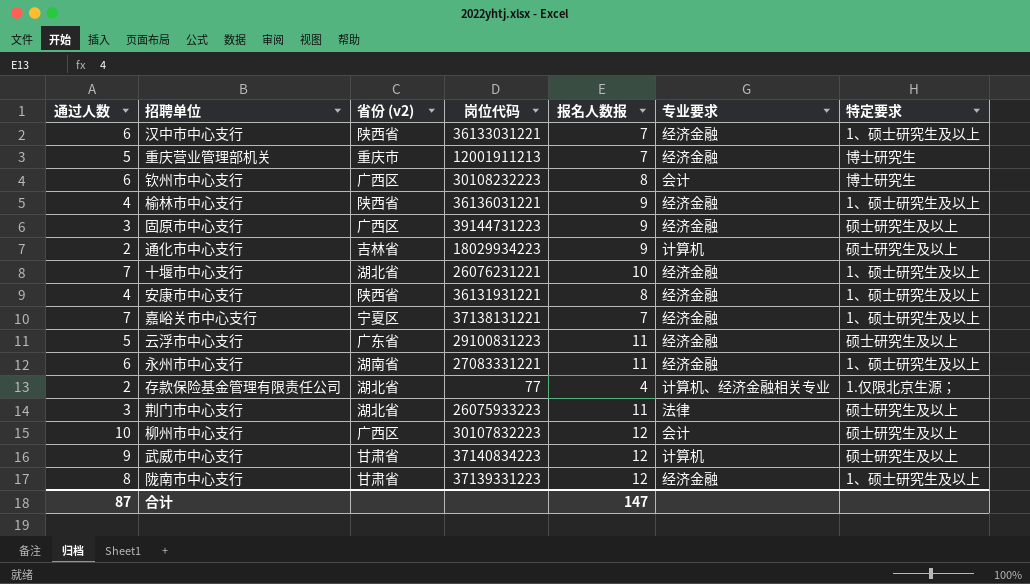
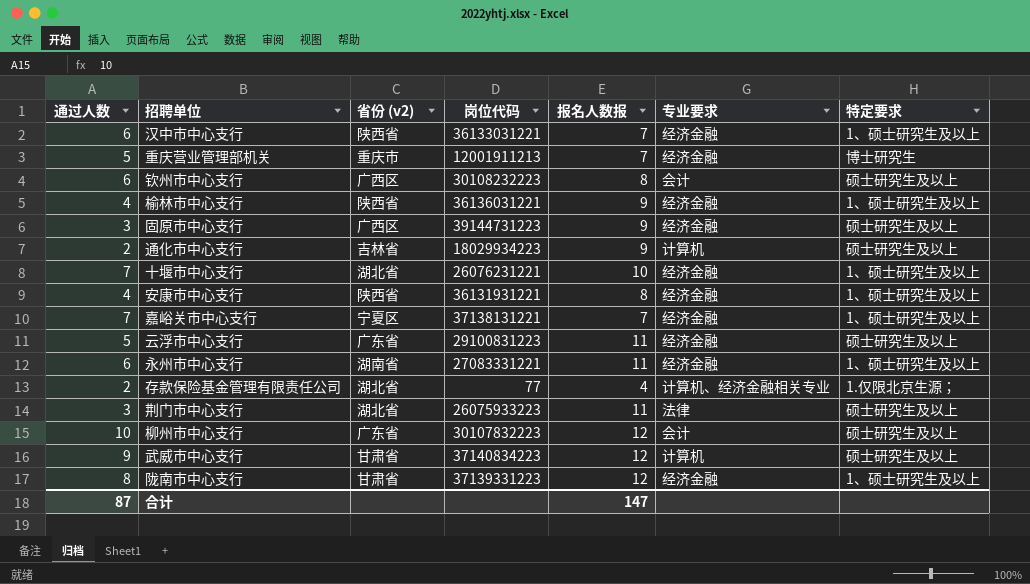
钦州市中心支行 | 特定要求: 博士研究生 -> 硕士研究生及以上
柳州市中心支行 | 省份 (v2): 广西区 -> 广东省

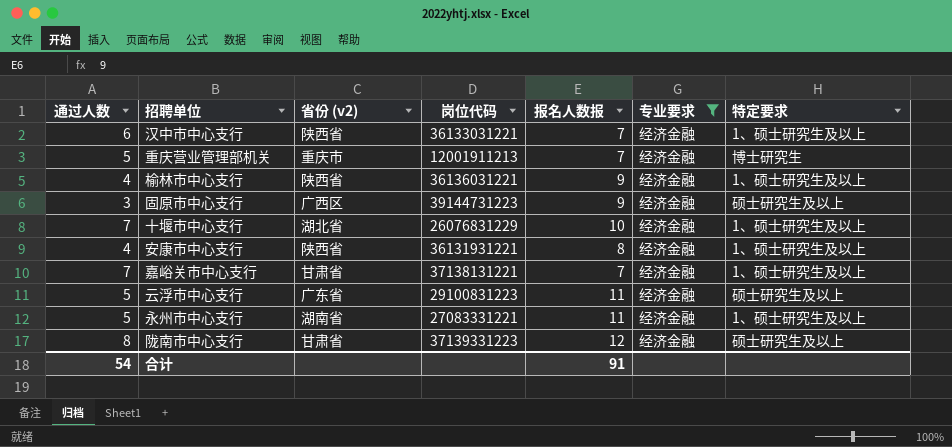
filter: none -> 专业要求 = 经济金融
十堰市中心支行 | 岗位代码: 26076231221 -> 26076831229
嘉峪关市中心支行 | 省份 (v2): 宁夏区 -> 甘肃省
永州市中心支行 | 通过人数: 6 -> 5
陇南市中心支行 | 特定要求: 1、硕士研究生及以上 -> 硕士研究生及以上
合计 | 通过人数: 87 -> 54
合计 | 报名人数报: 147 -> 91

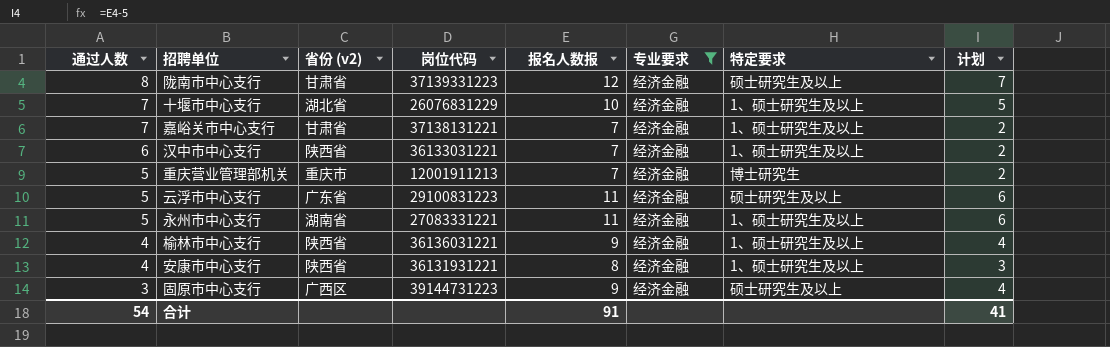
row order: none -> 通过人数 descending
column 计划 | formula: none -> [报名人数报] - 5

